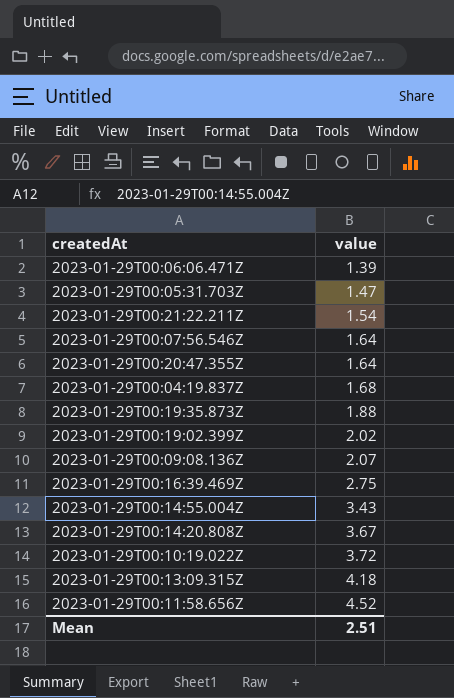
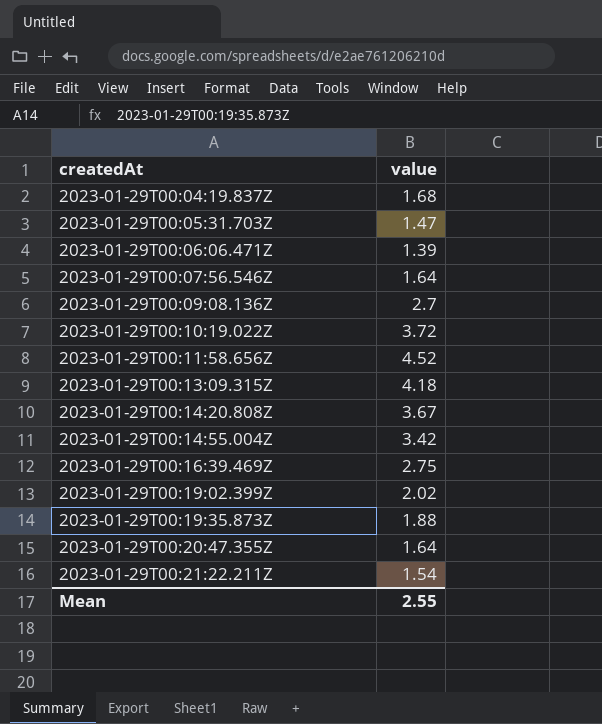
row order: value ascending -> createdAt ascending
2023-01-29T00:09:08.136Z | value: 2.07 -> 2.7
2023-01-29T00:14:55.004Z | value: 3.43 -> 3.42
Mean | value: 2.51 -> 2.55

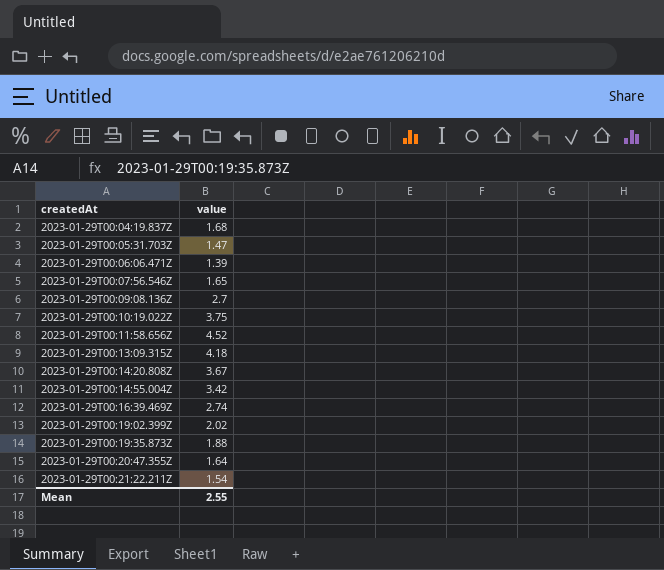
2023-01-29T00:07:56.546Z | value: 1.64 -> 1.65
2023-01-29T00:10:19.022Z | value: 3.72 -> 3.75
2023-01-29T00:16:39.469Z | value: 2.75 -> 2.74

